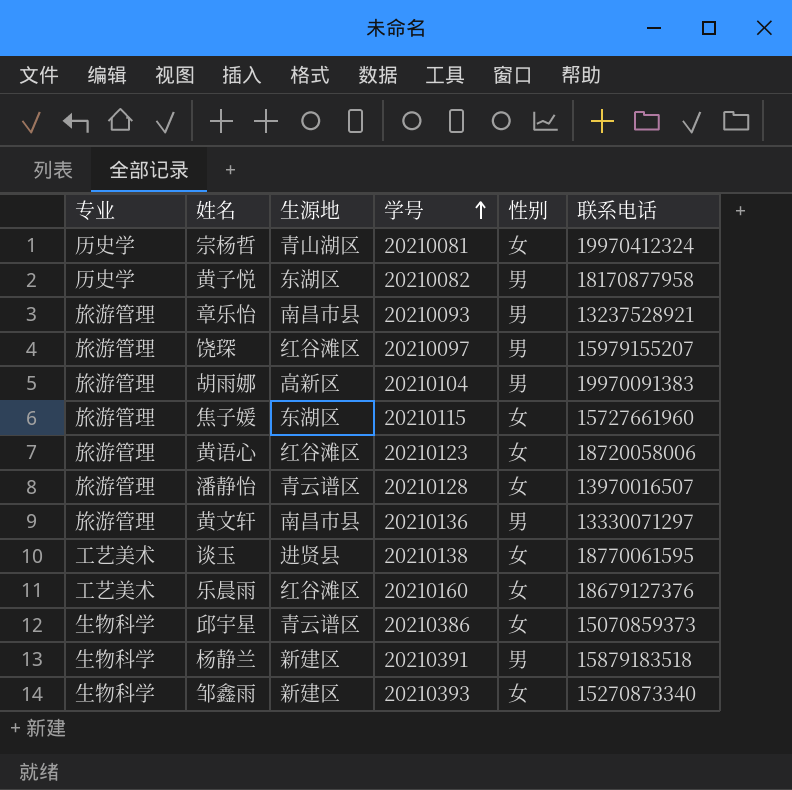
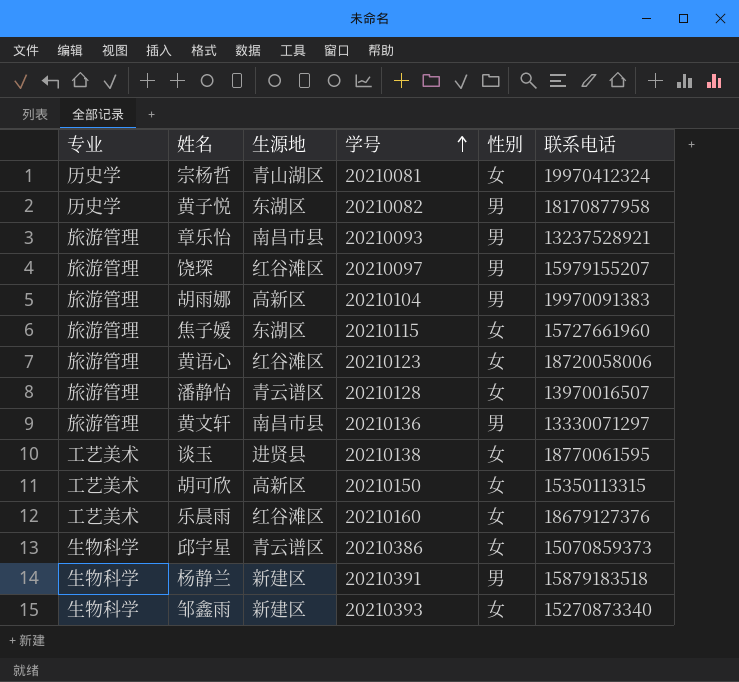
row 胡可欣: none -> 工艺美术 | 高新区 | 20210150 | 女 | 15350113315

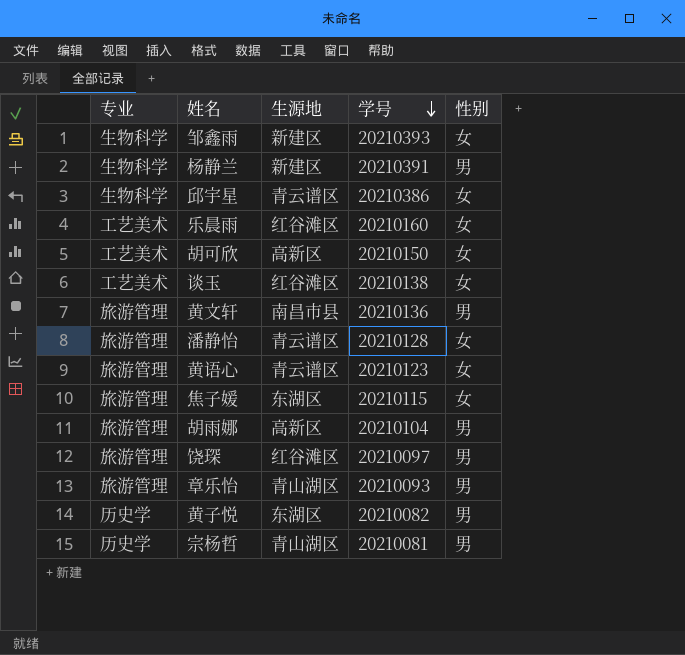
row order: 学号 ascending -> 学号 descending
column 联系电话 | position: 6 -> none
谈玉 | 生源地: 进贤县 -> 红谷滩区
黄语心 | 生源地: 红谷滩区 -> 青云谱区
章乐怡 | 生源地: 南昌市县 -> 青山湖区
宗杨哲 | 性别: 女 -> 男

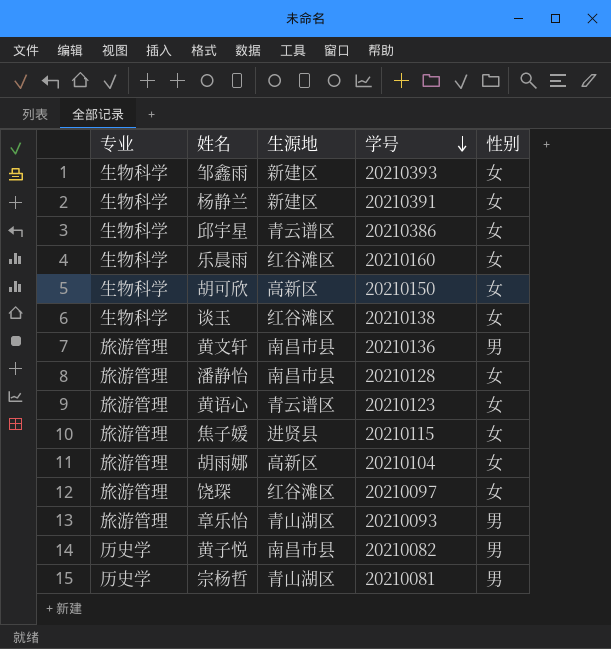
杨静兰 | 性别: 男 -> 女
乐晨雨 | 专业: 工艺美术 -> 生物科学
胡可欣 | 专业: 工艺美术 -> 生物科学
谈玉 | 专业: 工艺美术 -> 生物科学
潘静怡 | 生源地: 青云谱区 -> 南昌市县
焦子媛 | 生源地: 东湖区 -> 进贤县
胡雨娜 | 性别: 男 -> 女
饶琛 | 性别: 男 -> 女
黄子悦 | 生源地: 东湖区 -> 南昌市县

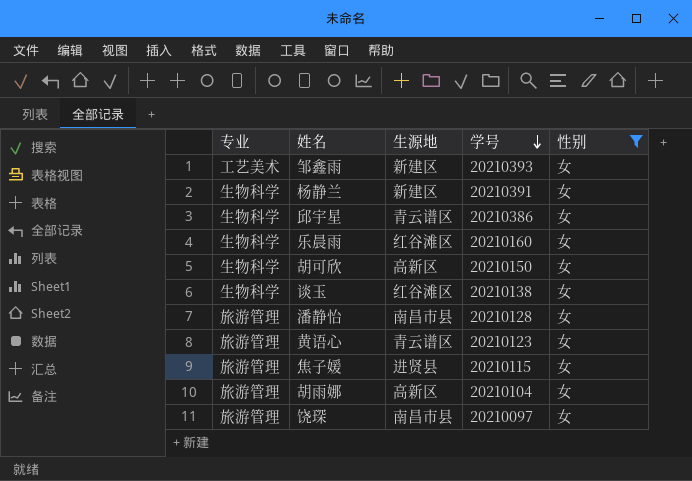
filter: none -> 性别 = 女
邹鑫雨 | 专业: 生物科学 -> 工艺美术
饶琛 | 生源地: 红谷滩区 -> 南昌市县

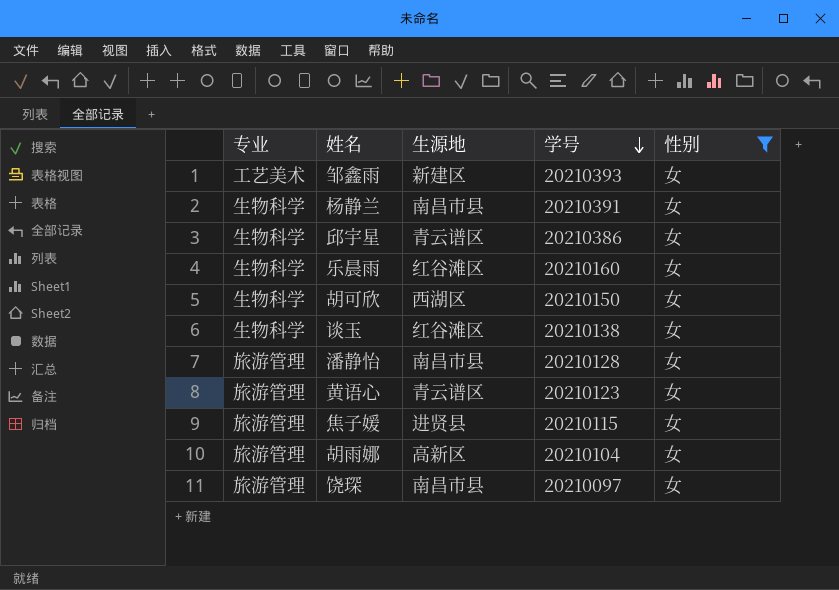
杨静兰 | 生源地: 新建区 -> 南昌市县
胡可欣 | 生源地: 高新区 -> 西湖区

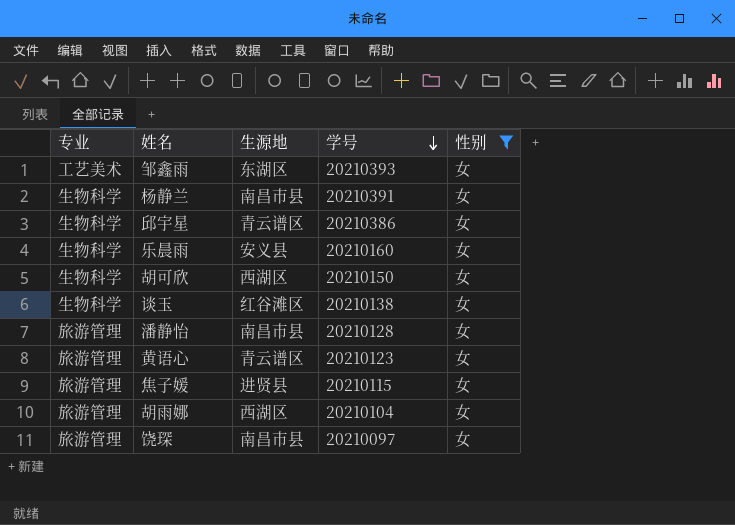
邹鑫雨 | 生源地: 新建区 -> 东湖区
乐晨雨 | 生源地: 红谷滩区 -> 安义县
胡雨娜 | 生源地: 高新区 -> 西湖区

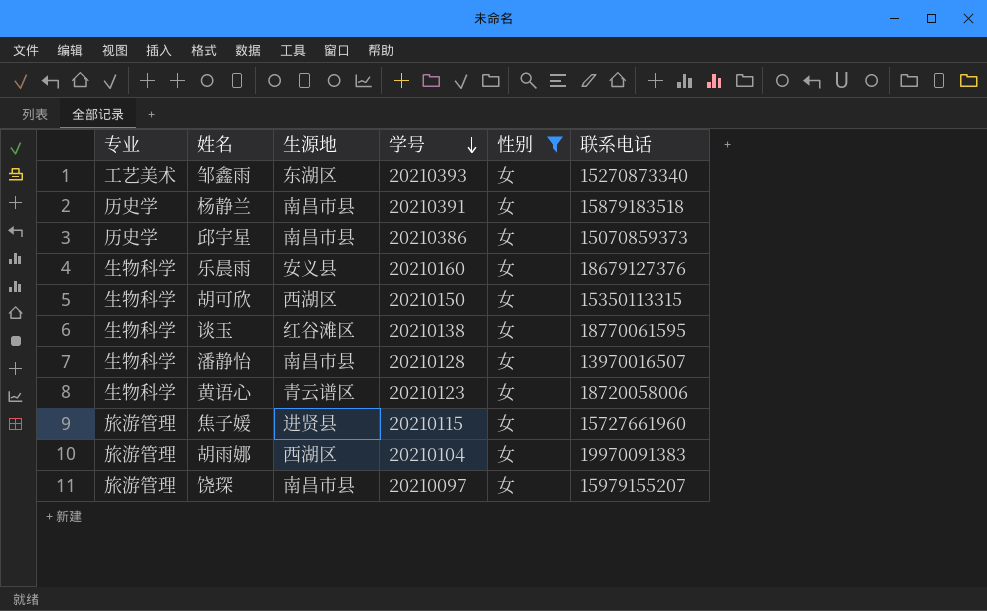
column 联系电话 | position: none -> 6
杨静兰 | 专业: 生物科学 -> 历史学
邱宇星 | 专业: 生物科学 -> 历史学
邱宇星 | 生源地: 青云谱区 -> 南昌市县
潘静怡 | 专业: 旅游管理 -> 生物科学
黄语心 | 专业: 旅游管理 -> 生物科学

